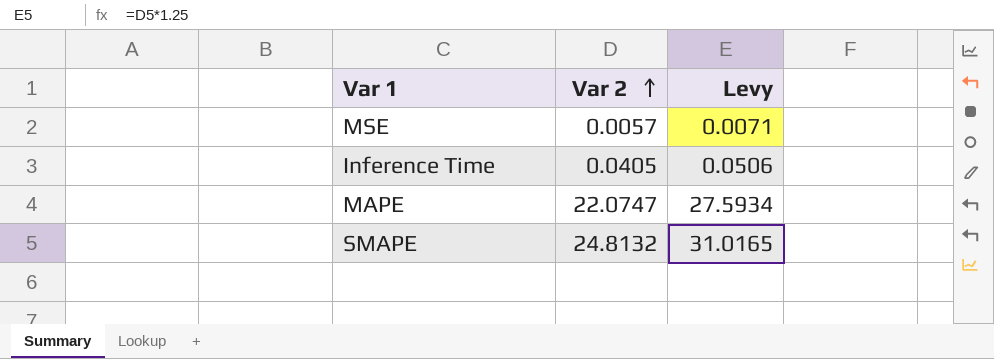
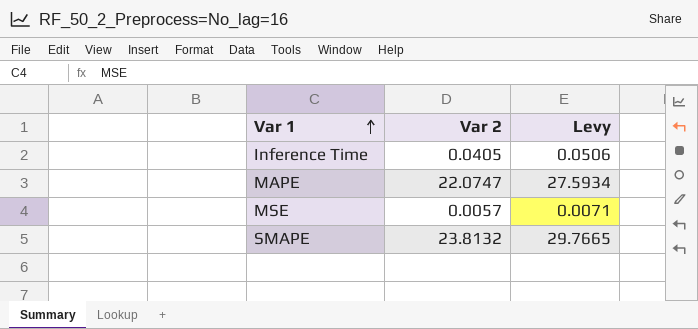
row order: Var 2 ascending -> Var 1 ascending
SMAPE | Var 2: 24.8132 -> 23.8132
SMAPE | Levy: 31.0165 -> 29.7665

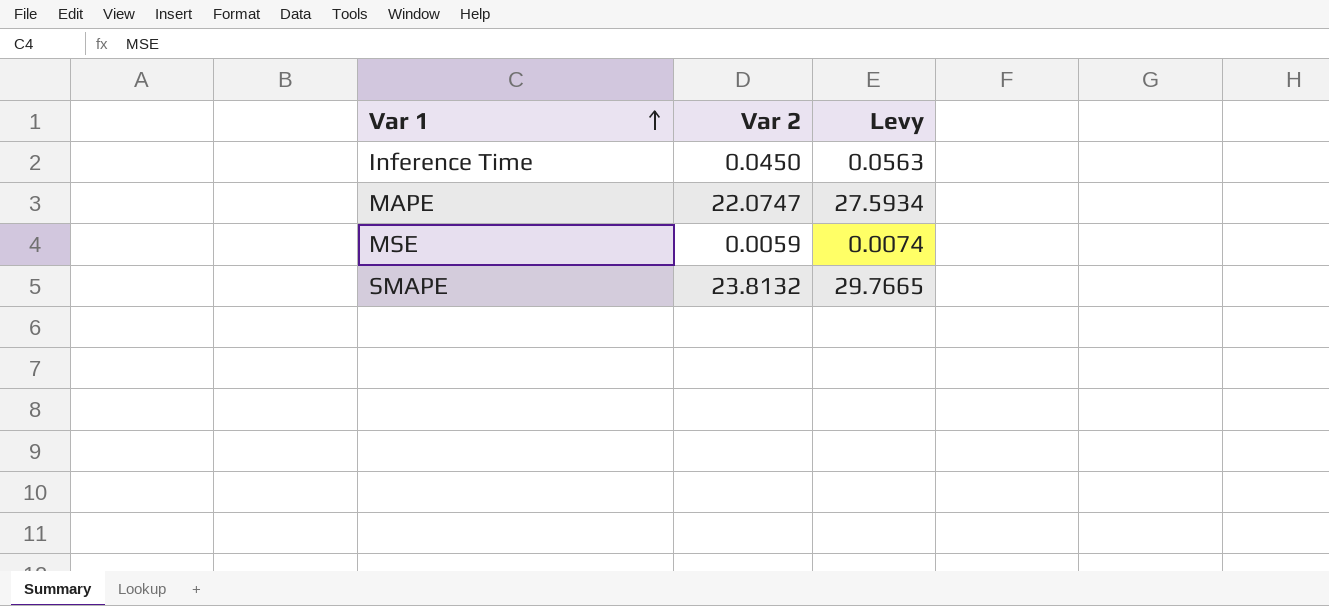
Inference Time | Var 2: 0.0405 -> 0.0450
Inference Time | Levy: 0.0506 -> 0.0563
MSE | Var 2: 0.0057 -> 0.0059
MSE | Levy: 0.0071 -> 0.0074

